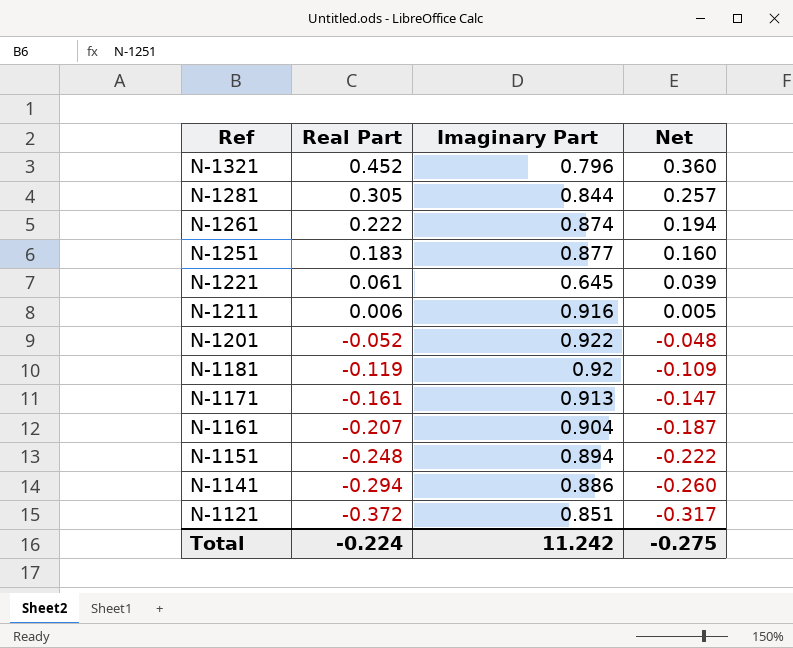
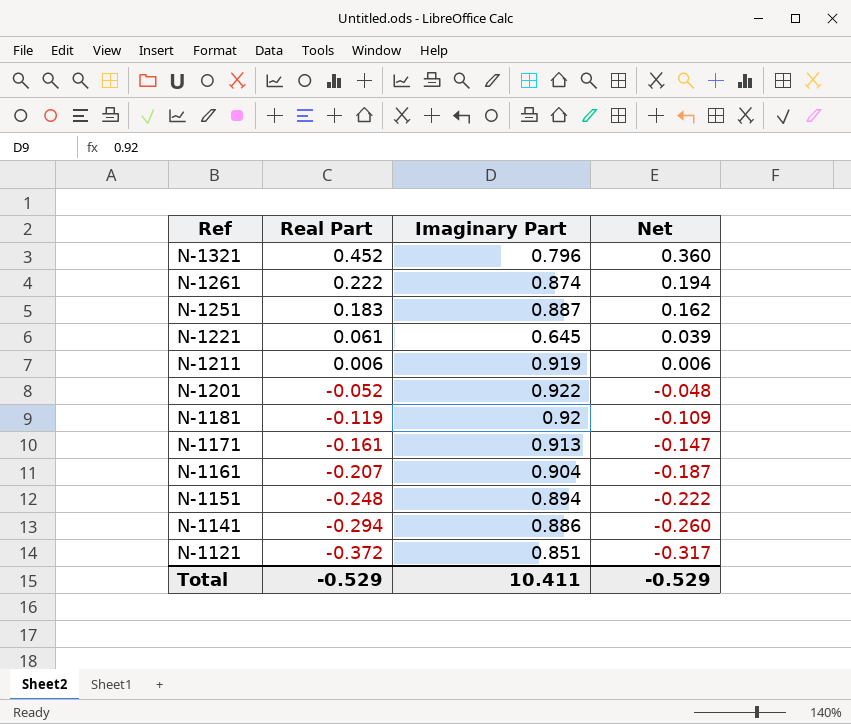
row N-1281: 0.305 | 0.844 | 0.257 -> none
N-1251 | Imaginary Part: 0.877 -> 0.887
N-1251 | Net: 0.160 -> 0.162
N-1211 | Imaginary Part: 0.916 -> 0.919
N-1211 | Net: 0.005 -> 0.006
Total | Real Part: -0.224 -> -0.529
Total | Imaginary Part: 11.242 -> 10.411
Total | Net: -0.275 -> -0.529

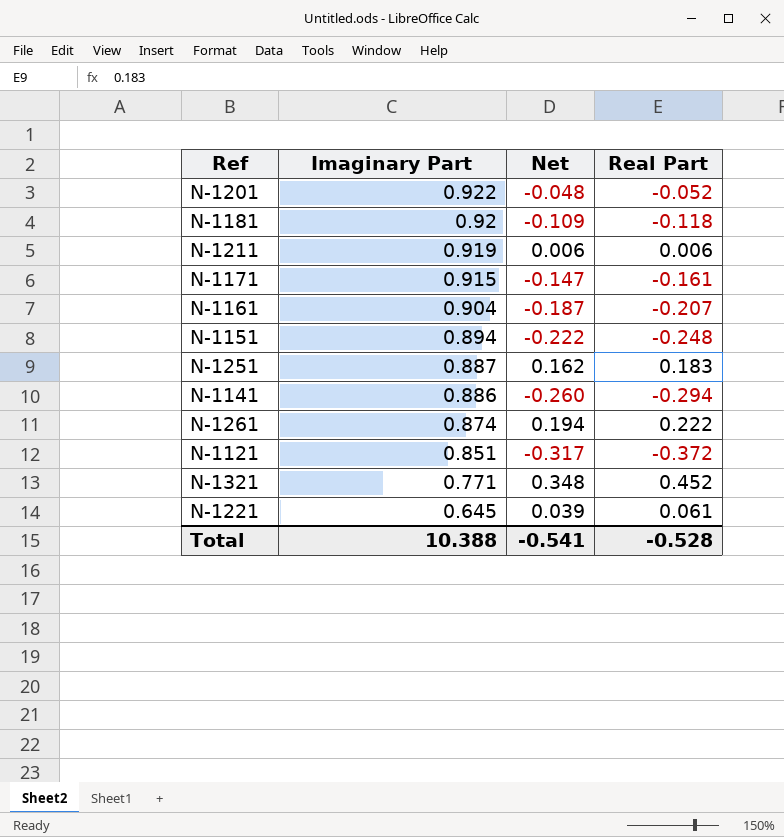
row order: Ref descending -> Imaginary Part descending
column Real Part | position: 2 -> 4
N-1181 | Real Part: -0.119 -> -0.118
N-1171 | Imaginary Part: 0.913 -> 0.915
N-1321 | Imaginary Part: 0.796 -> 0.771
N-1321 | Net: 0.360 -> 0.348
Total | Imaginary Part: 10.411 -> 10.388
Total | Net: -0.529 -> -0.541
Total | Real Part: -0.529 -> -0.528

